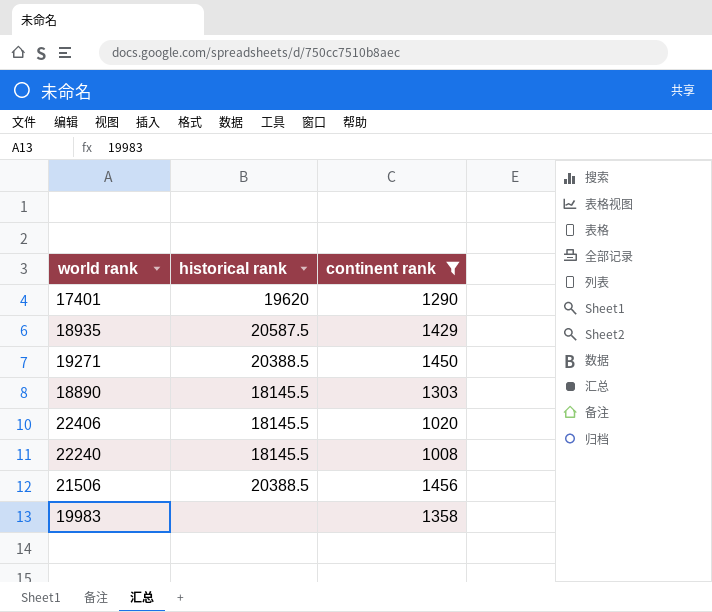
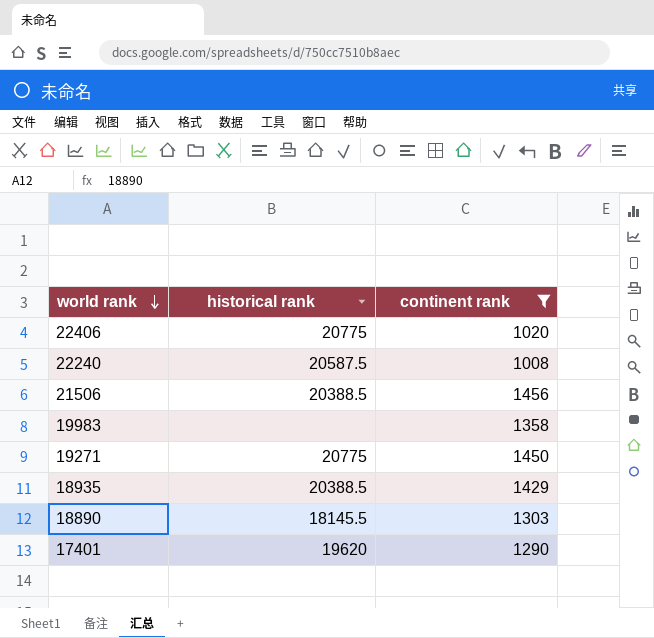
row order: none -> world rank descending
22406 | historical rank: 18145.5 -> 20775
22240 | historical rank: 18145.5 -> 20587.5
19271 | historical rank: 20388.5 -> 20775
18935 | historical rank: 20587.5 -> 20388.5

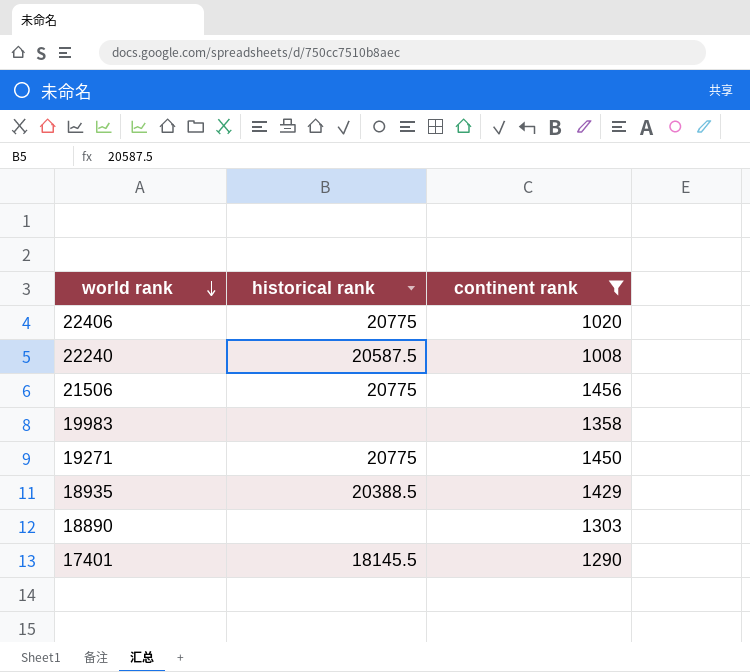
21506 | historical rank: 20388.5 -> 20775
18890 | historical rank: 18145.5 -> none
17401 | historical rank: 19620 -> 18145.5

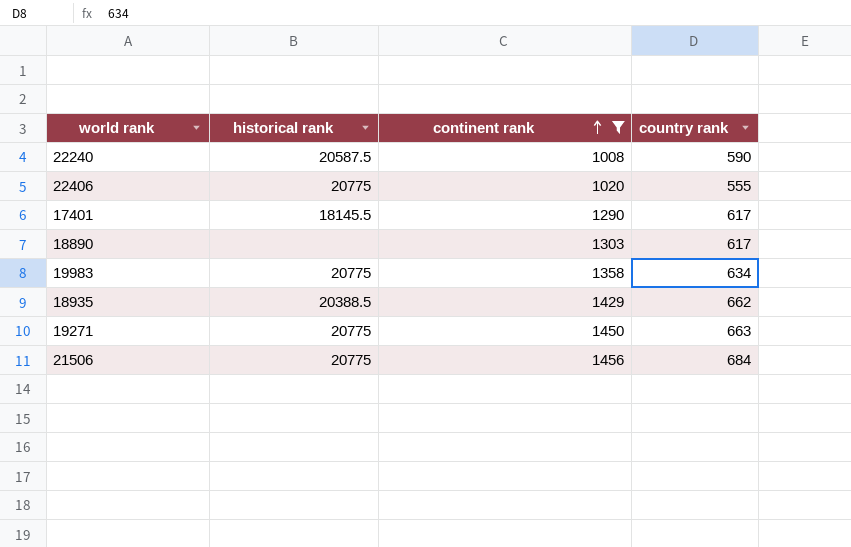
row order: world rank descending -> continent rank ascending
column country rank | position: none -> 4
19983 | historical rank: none -> 20775

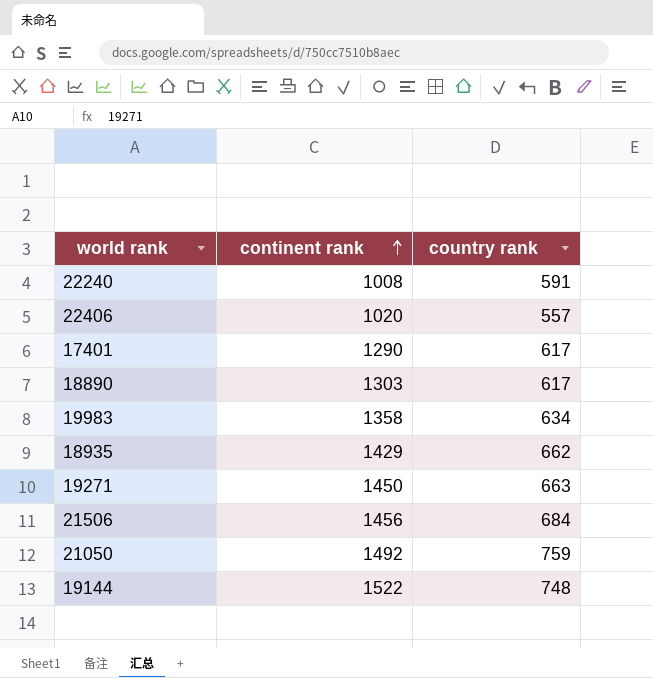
filter: continent rank <= 1456 -> none
column historical rank | position: 2 -> none
22240 | country rank: 590 -> 591
22406 | country rank: 555 -> 557

